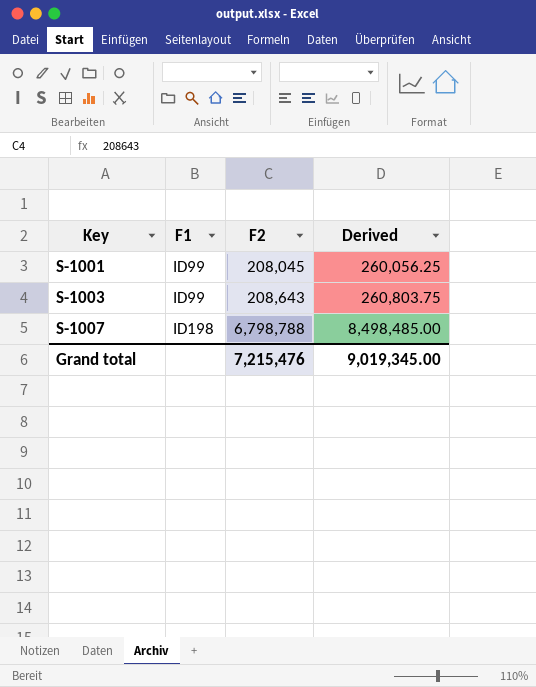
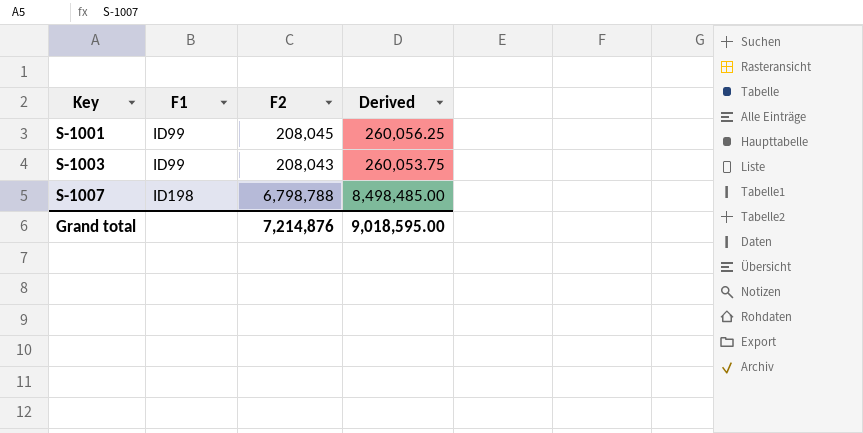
S-1003 | F2: 208,643 -> 208,043
S-1003 | Derived: 260,803.75 -> 260,053.75
Grand total | F2: 7,215,476 -> 7,214,876
Grand total | Derived: 9,019,345.00 -> 9,018,595.00

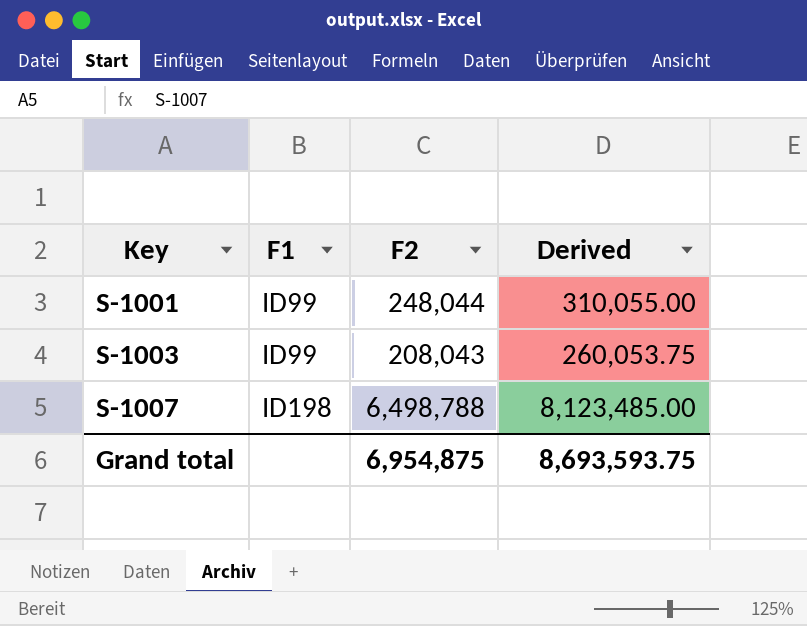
S-1001 | F2: 208,045 -> 248,044
S-1001 | Derived: 260,056.25 -> 310,055.00
S-1007 | F2: 6,798,788 -> 6,498,788
S-1007 | Derived: 8,498,485.00 -> 8,123,485.00
Grand total | F2: 7,214,876 -> 6,954,875
Grand total | Derived: 9,018,595.00 -> 8,693,593.75

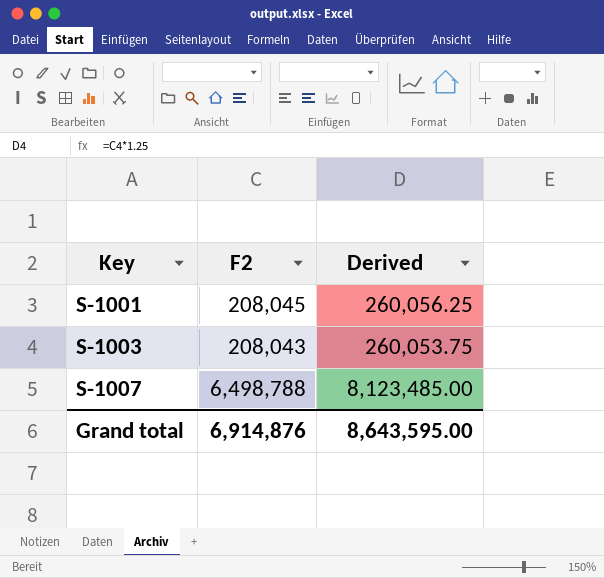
column F1 | position: 2 -> none
S-1001 | F2: 248,044 -> 208,045
S-1001 | Derived: 310,055.00 -> 260,056.25
Grand total | F2: 6,954,875 -> 6,914,876
Grand total | Derived: 8,693,593.75 -> 8,643,595.00

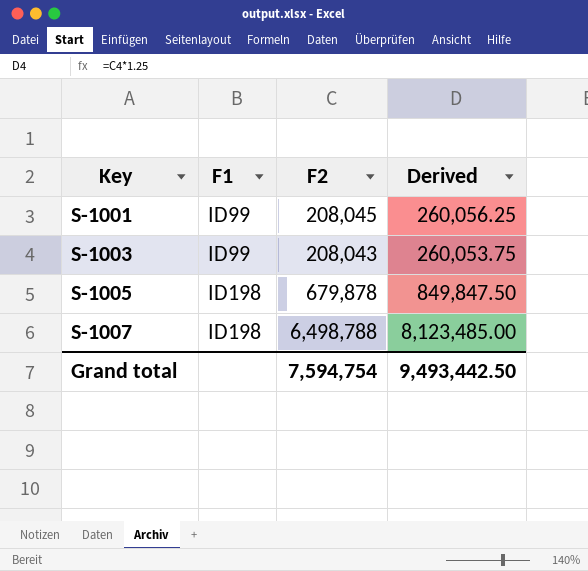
column F1 | position: none -> 2
row S-1005: none -> ID198 | 679,878 | 849,847.50
Grand total | F2: 6,914,876 -> 7,594,754
Grand total | Derived: 8,643,595.00 -> 9,493,442.50

